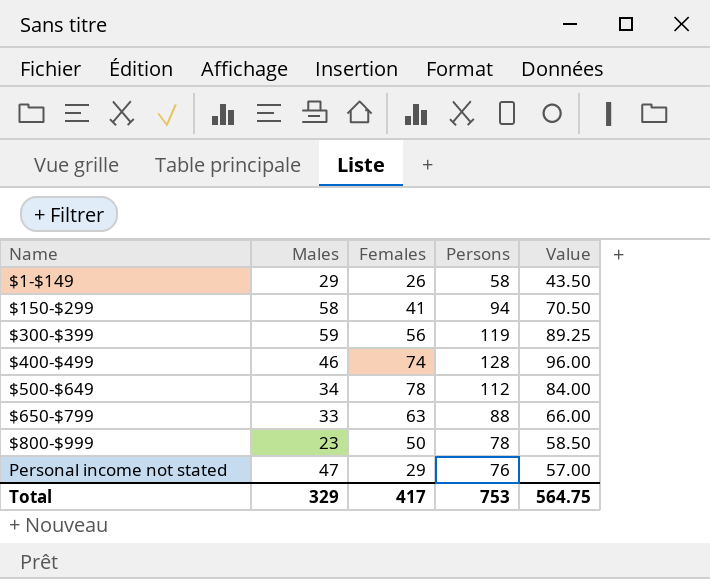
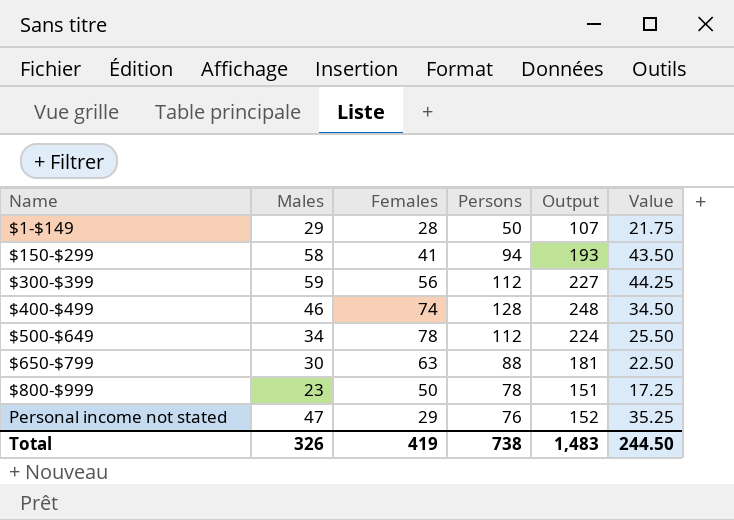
column Output | formula: none -> [Males] + [Females] + [Persons]
column Value | formula: [Persons] * 0.75 -> [Males] * 0.75
$1-$149 | Females: 26 -> 28
$1-$149 | Persons: 58 -> 50
$300-$399 | Persons: 119 -> 112
$650-$799 | Males: 33 -> 30
Total | Males: 329 -> 326
Total | Females: 417 -> 419
Total | Persons: 753 -> 738
Total | Value: 564.75 -> 244.50

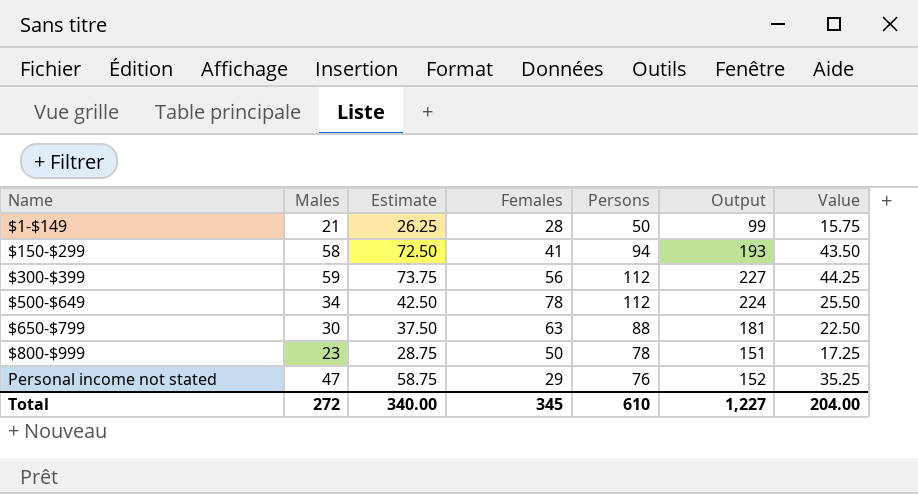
column Estimate | formula: none -> [Males] * 1.25
row $400-$499: 46 | 74 | 128 | 248 | 34.50 -> none
$1-$149 | Males: 29 -> 21
$1-$149 | Output: 107 -> 99
$1-$149 | Value: 21.75 -> 15.75
Total | Males: 326 -> 272
Total | Females: 419 -> 345
Total | Persons: 738 -> 610
Total | Output: 1,483 -> 1,227
Total | Value: 244.50 -> 204.00

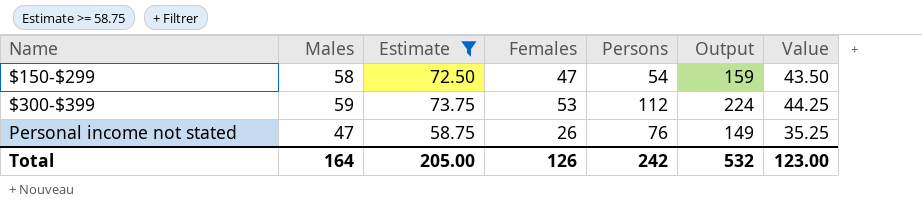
filter: none -> Estimate >= 58.75
$150-$299 | Females: 41 -> 47
$150-$299 | Persons: 94 -> 54
$150-$299 | Output: 193 -> 159
$300-$399 | Females: 56 -> 53
$300-$399 | Output: 227 -> 224
Personal income not stated | Females: 29 -> 26
Personal income not stated | Output: 152 -> 149
Total | Males: 272 -> 164
Total | Estimate: 340.00 -> 205.00
Total | Females: 345 -> 126
Total | Persons: 610 -> 242
Total | Output: 1,227 -> 532
Total | Value: 204.00 -> 123.00

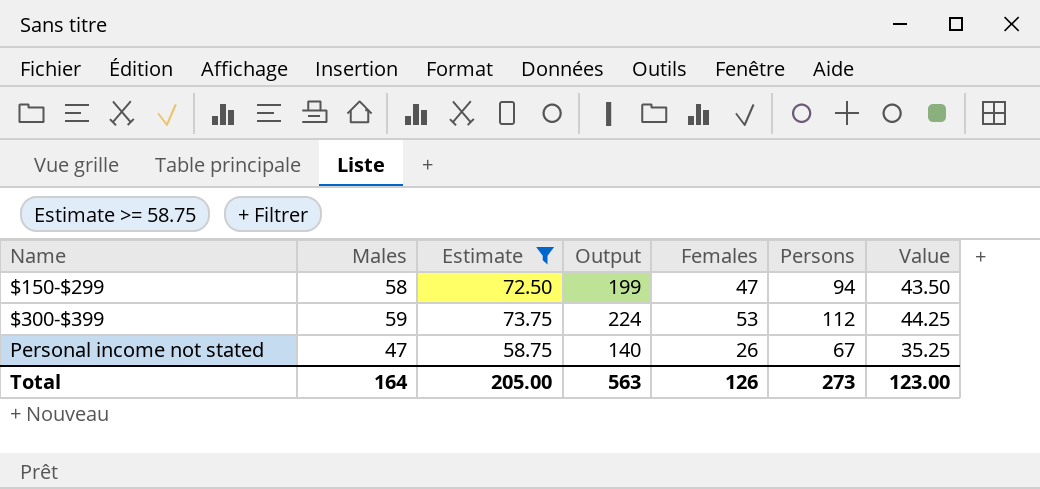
column Output | position: 6 -> 4
$150-$299 | Output: 159 -> 199
$150-$299 | Persons: 54 -> 94
Personal income not stated | Output: 149 -> 140
Personal income not stated | Persons: 76 -> 67
Total | Output: 532 -> 563
Total | Persons: 242 -> 273

